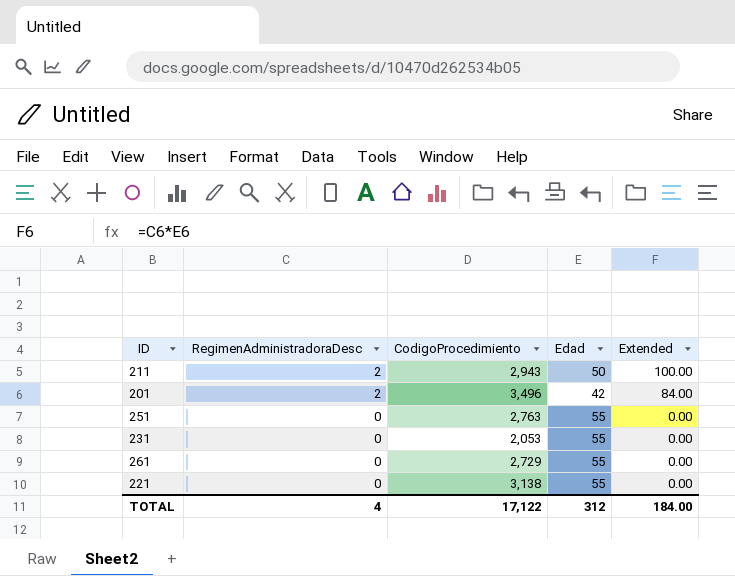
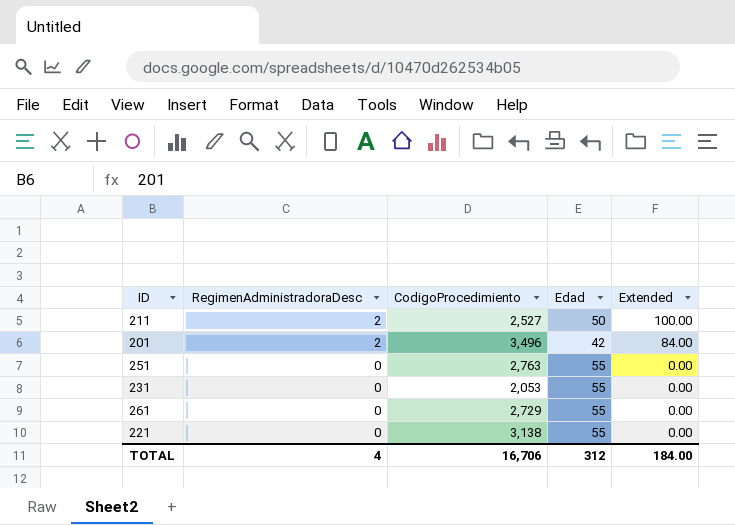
211 | CodigoProcedimiento: 2,943 -> 2,527
TOTAL | CodigoProcedimiento: 17,122 -> 16,706

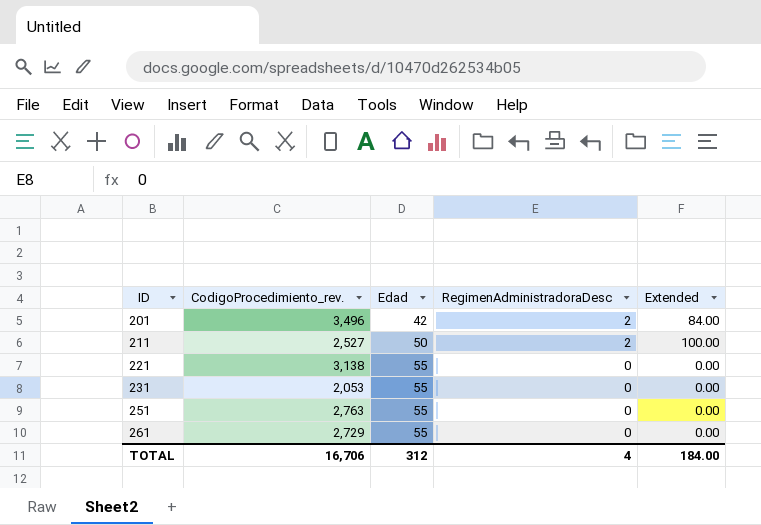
row order: RegimenAdministradoraDesc descending -> ID ascending
column name: CodigoProcedimiento -> CodigoProcedimiento_rev.
column RegimenAdministradoraDesc | position: 2 -> 4

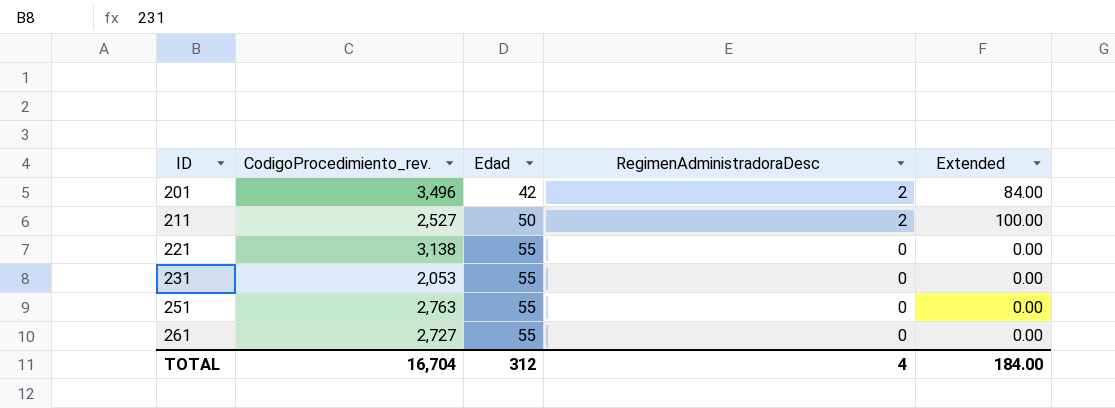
261 | CodigoProcedimiento_rev.: 2,729 -> 2,727
TOTAL | CodigoProcedimiento_rev.: 16,706 -> 16,704

